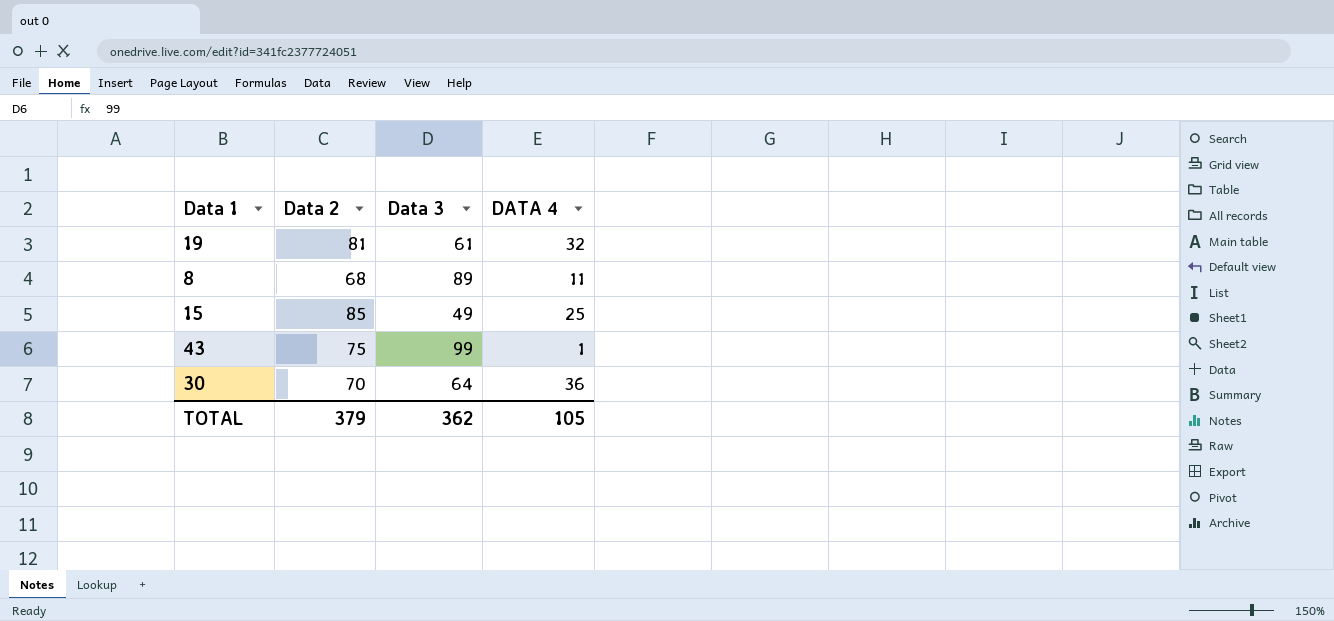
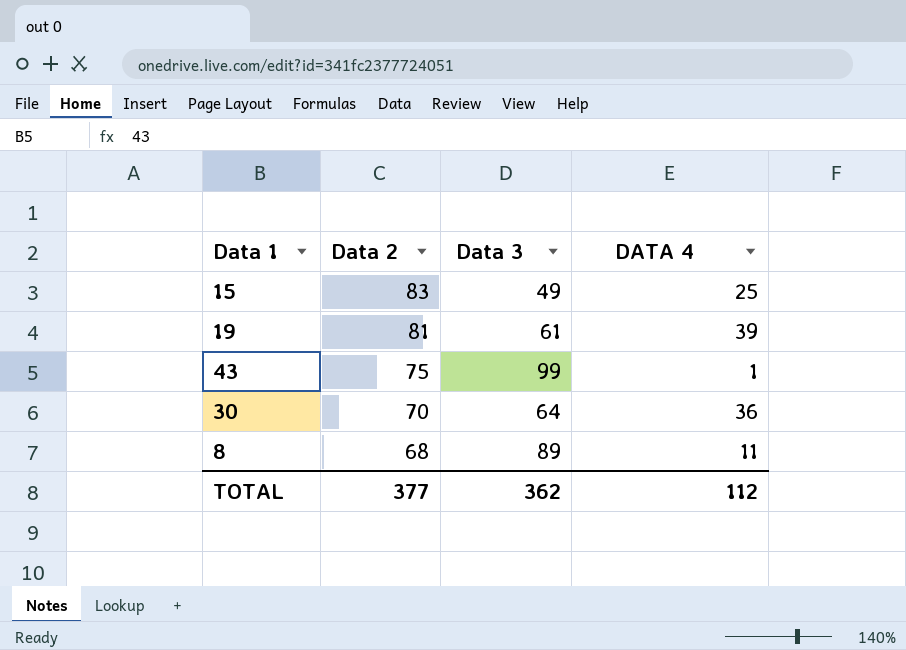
row order: none -> Data 2 descending
15 | Data 2: 85 -> 83
19 | DATA 4: 32 -> 39
TOTAL | Data 2: 379 -> 377
TOTAL | DATA 4: 105 -> 112

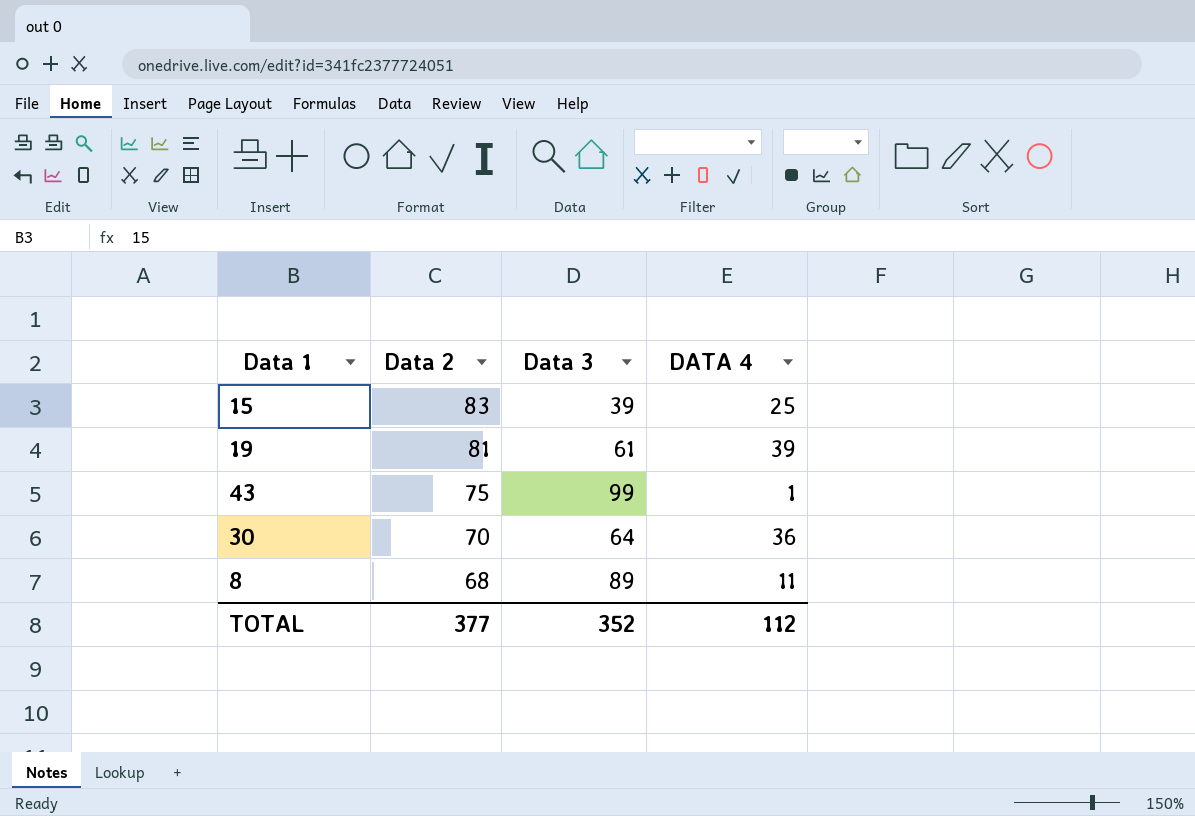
15 | Data 3: 49 -> 39
TOTAL | Data 3: 362 -> 352

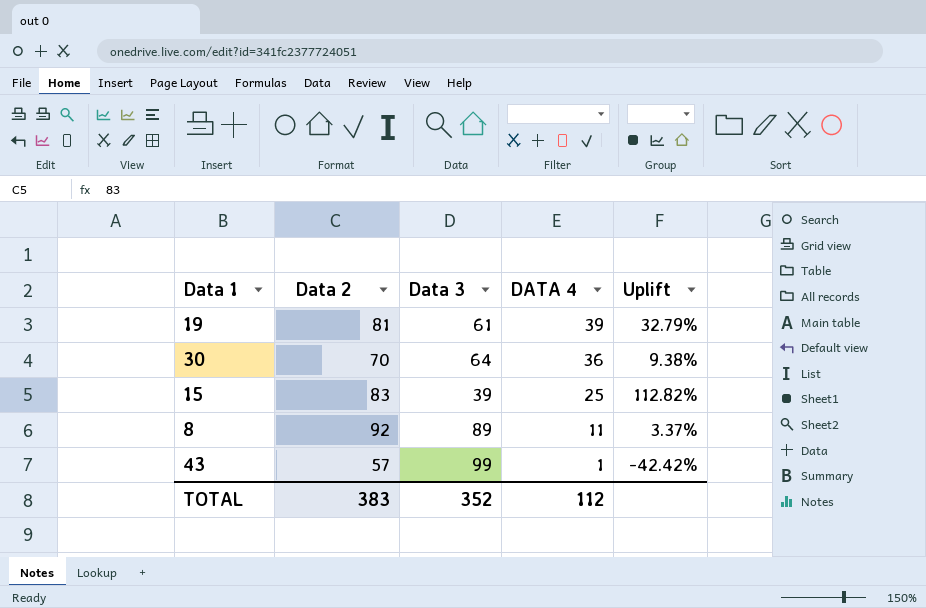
row order: Data 2 descending -> DATA 4 descending
column Uplift | formula: none -> ([Data 2] - [Data 3]) / [Data 3]
8 | Data 2: 68 -> 92
43 | Data 2: 75 -> 57
TOTAL | Data 2: 377 -> 383

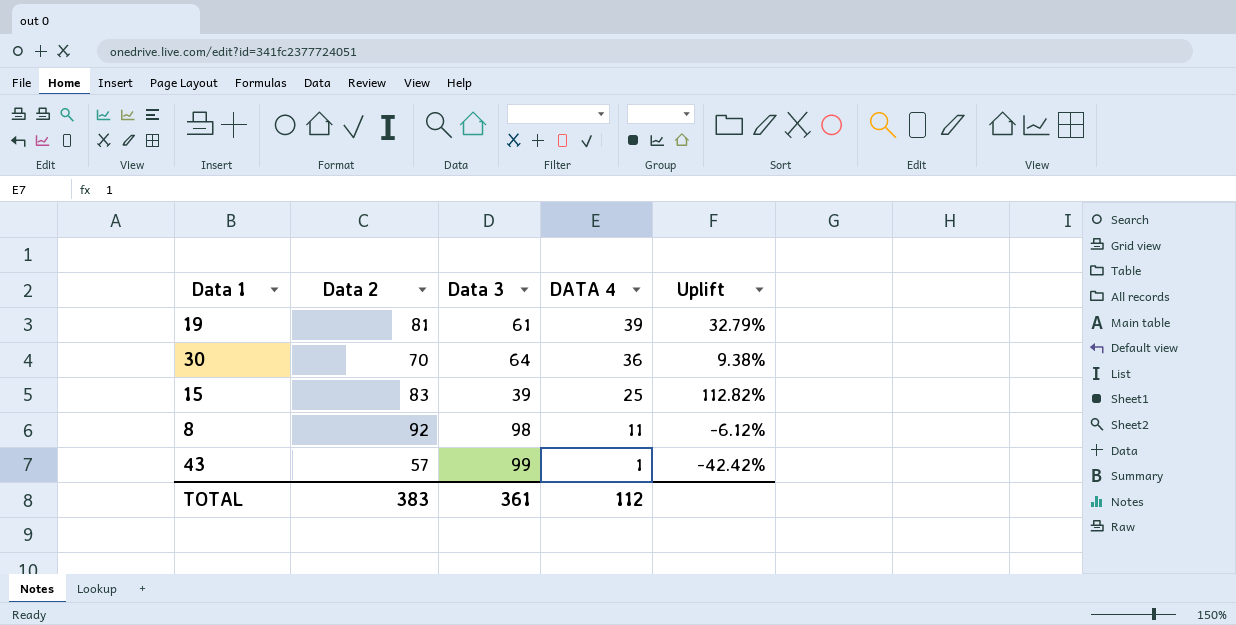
8 | Data 3: 89 -> 98
8 | Uplift: 3.37% -> -6.12%
TOTAL | Data 3: 352 -> 361

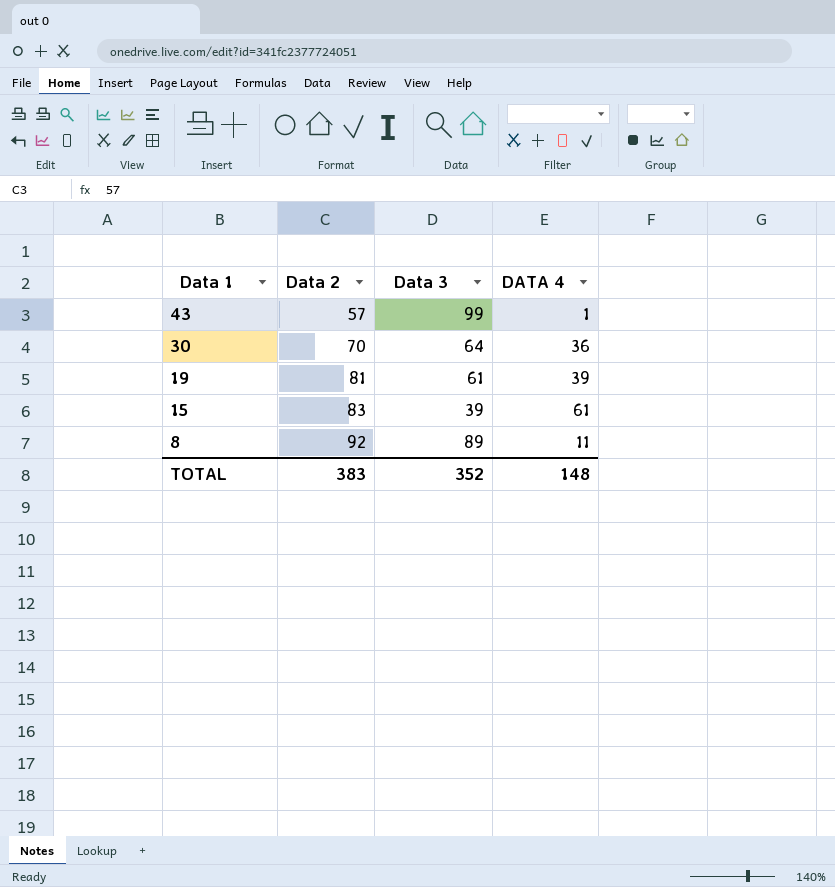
row order: DATA 4 descending -> Data 1 descending
column Uplift | formula: ([Data 2] - [Data 3]) / [Data 3] -> none
15 | DATA 4: 25 -> 61
8 | Data 3: 98 -> 89
TOTAL | Data 3: 361 -> 352
TOTAL | DATA 4: 112 -> 148

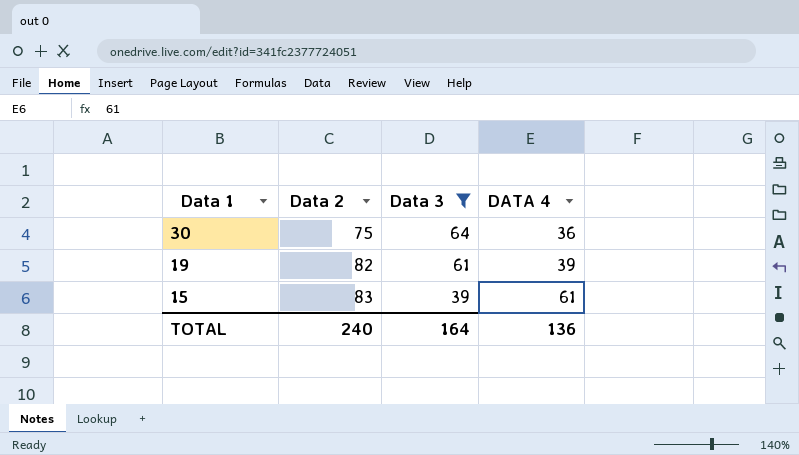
filter: none -> Data 3 <= 64
30 | Data 2: 70 -> 75
19 | Data 2: 81 -> 82
TOTAL | Data 2: 383 -> 240
TOTAL | Data 3: 352 -> 164
TOTAL | DATA 4: 148 -> 136

